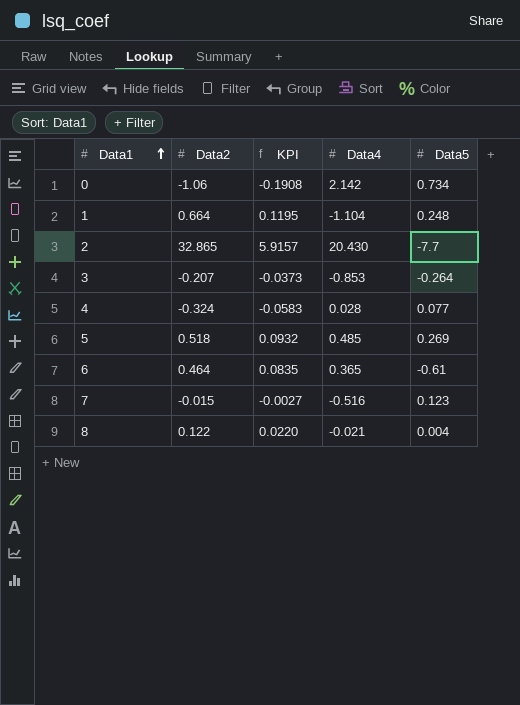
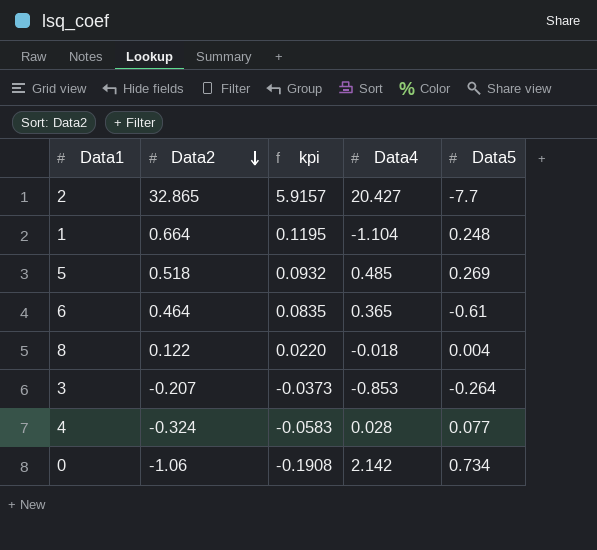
row order: Data1 ascending -> Data2 descending
column name: KPI -> kpi
row 7: -0.015 | -0.0027 | -0.516 | 0.123 -> none
2 | Data4: 20.430 -> 20.427
8 | Data4: -0.021 -> -0.018

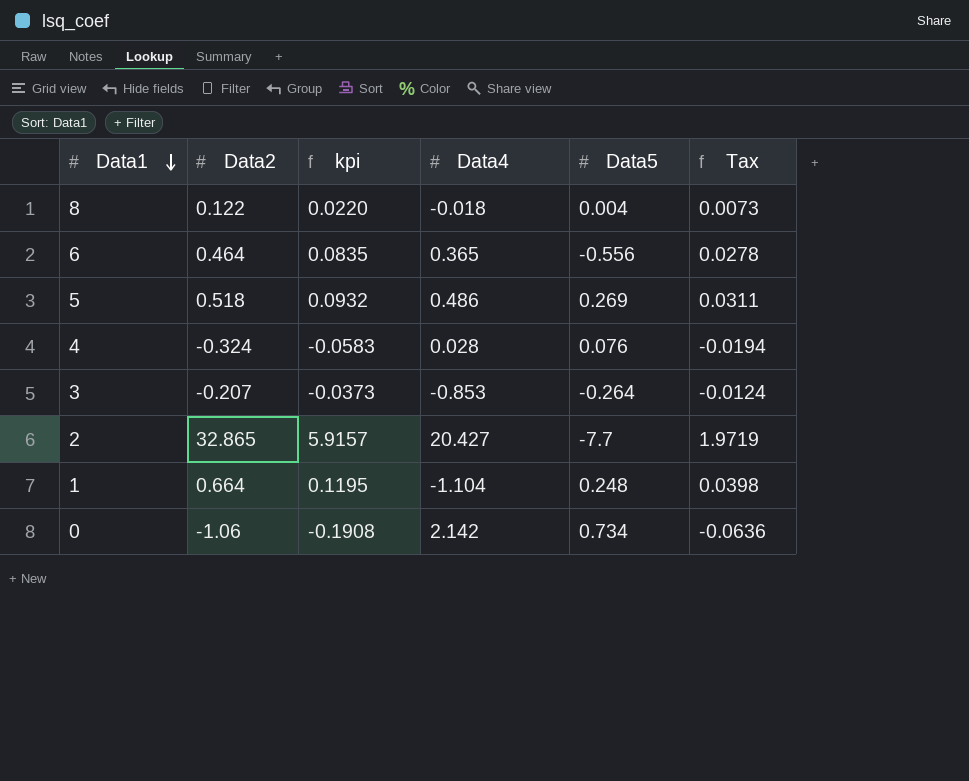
row order: Data2 descending -> Data1 descending
column Tax | formula: none -> [Data2] * 0.06
6 | Data5: -0.61 -> -0.556
5 | Data4: 0.485 -> 0.486
4 | Data5: 0.077 -> 0.076

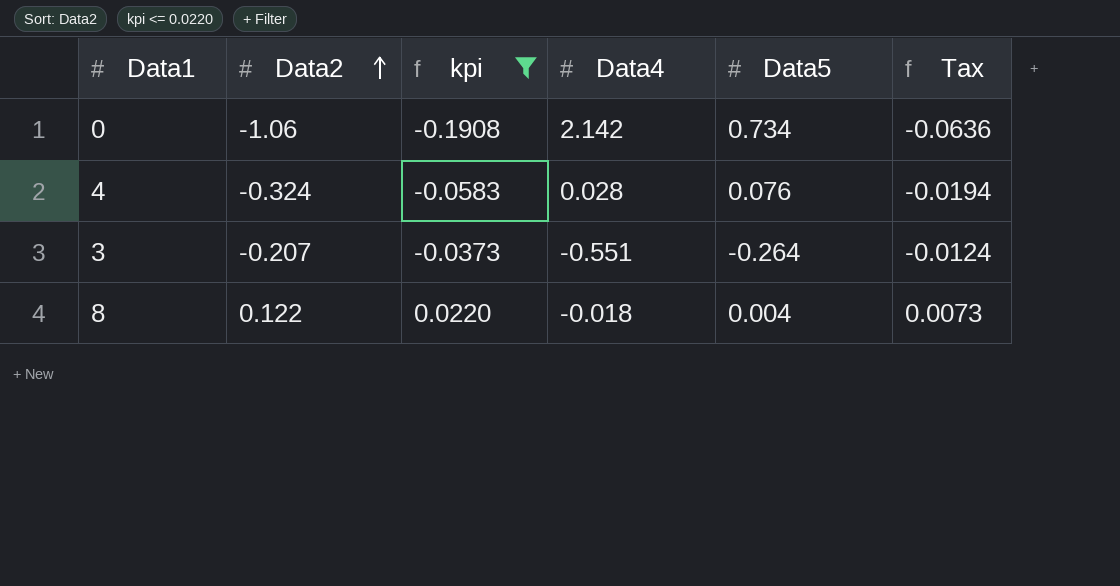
filter: none -> kpi <= 0.0220
row order: Data1 descending -> Data2 ascending
3 | Data4: -0.853 -> -0.551

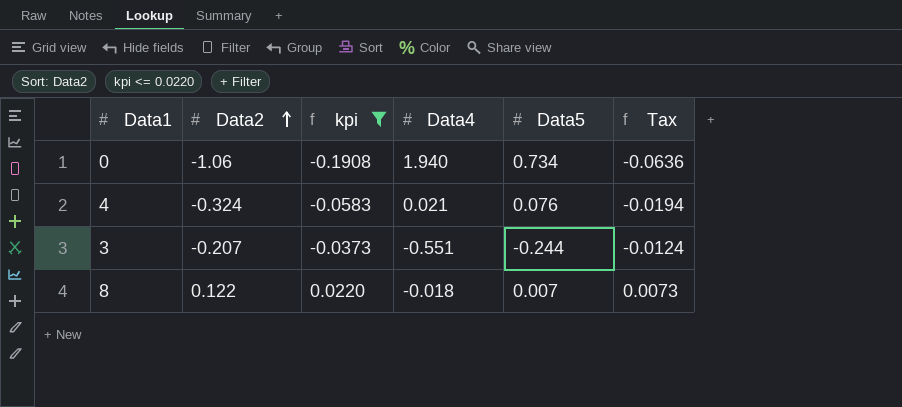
0 | Data4: 2.142 -> 1.940
4 | Data4: 0.028 -> 0.021
3 | Data5: -0.264 -> -0.244
8 | Data5: 0.004 -> 0.007

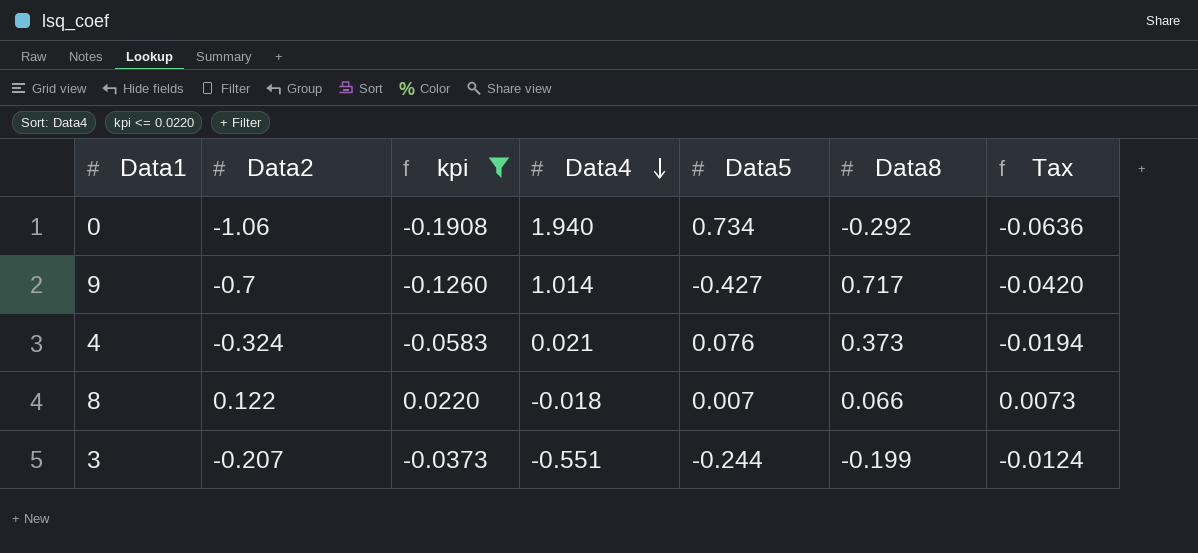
row order: Data2 ascending -> Data4 descending
column Data8 | position: none -> 6
row 9: none -> -0.7 | -0.1260 | 1.014 | -0.427 | 0.717 | -0.0420

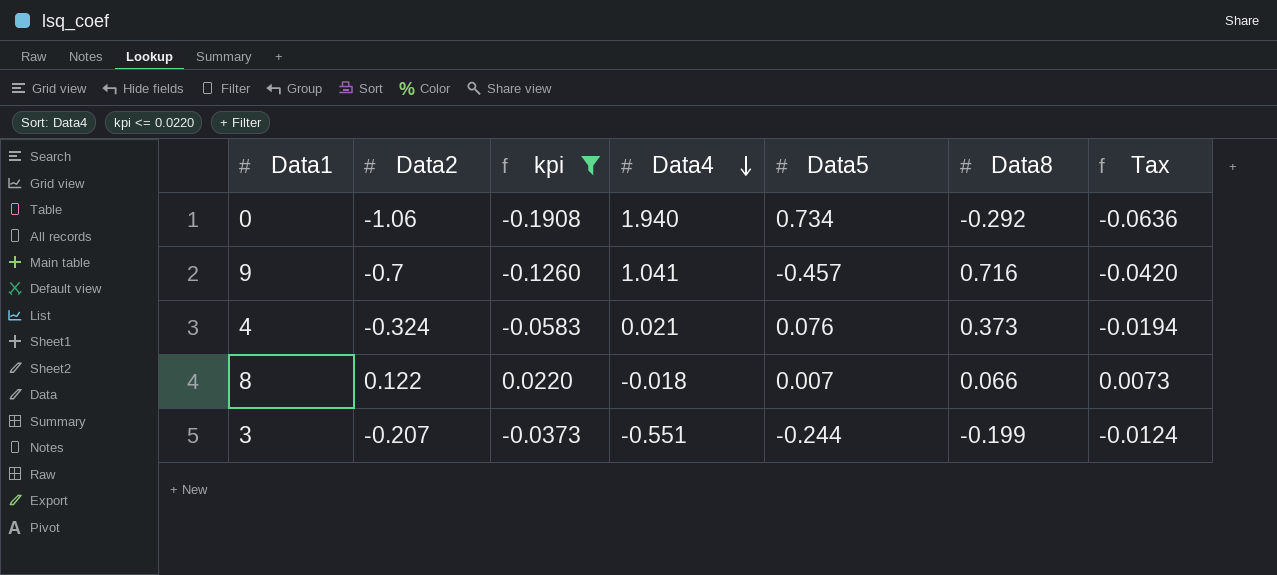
9 | Data4: 1.014 -> 1.041
9 | Data5: -0.427 -> -0.457
9 | Data8: 0.717 -> 0.716

